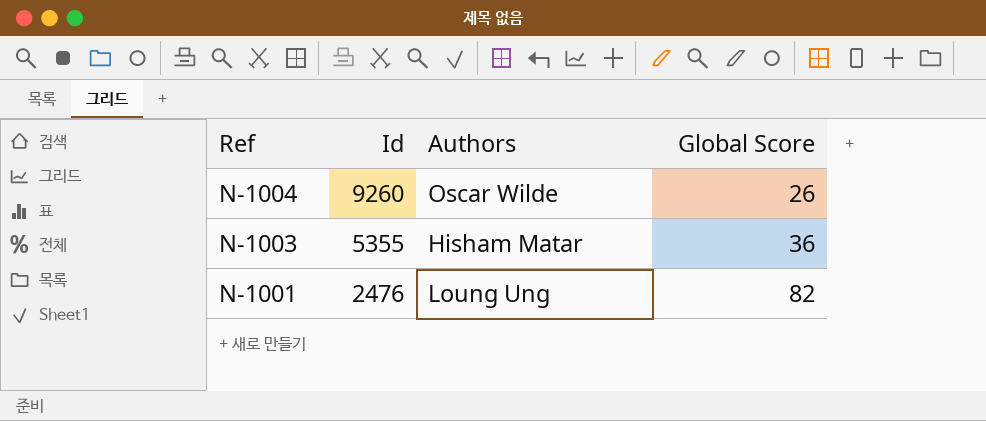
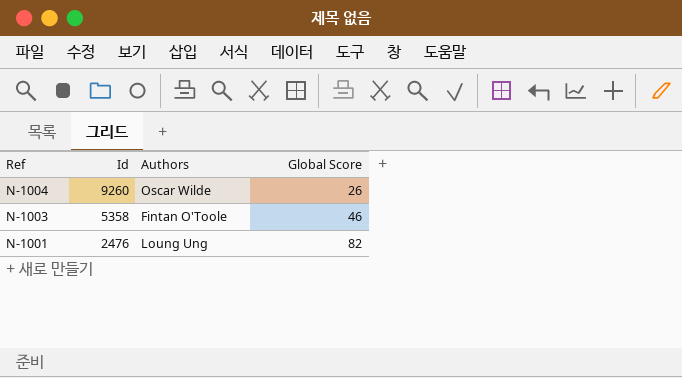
N-1003 | Id: 5355 -> 5358
N-1003 | Authors: Hisham Matar -> Fintan O'Toole
N-1003 | Global Score: 36 -> 46

